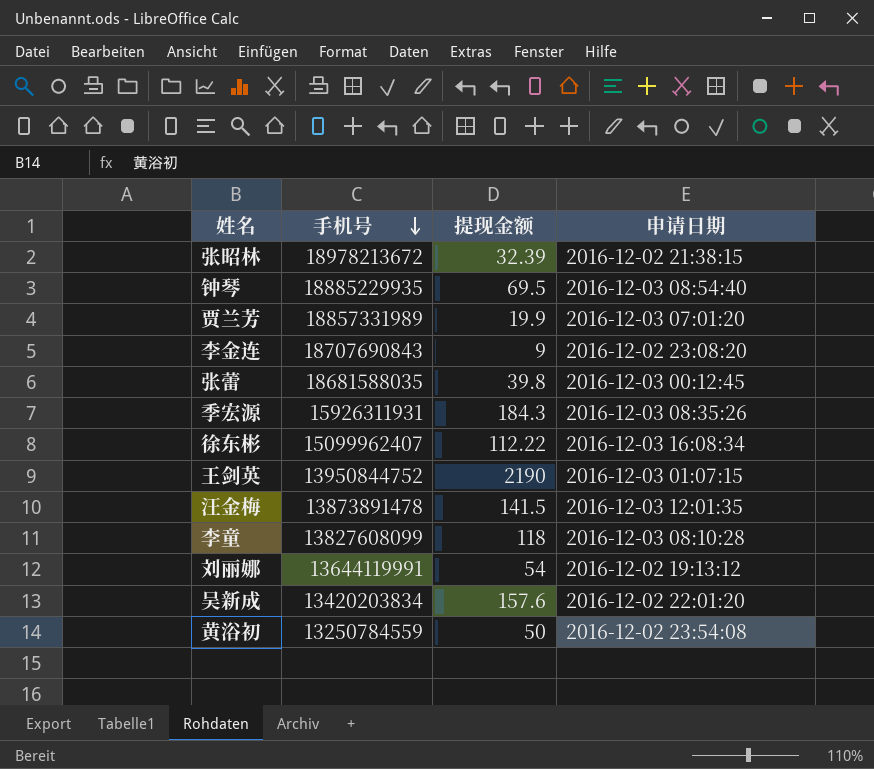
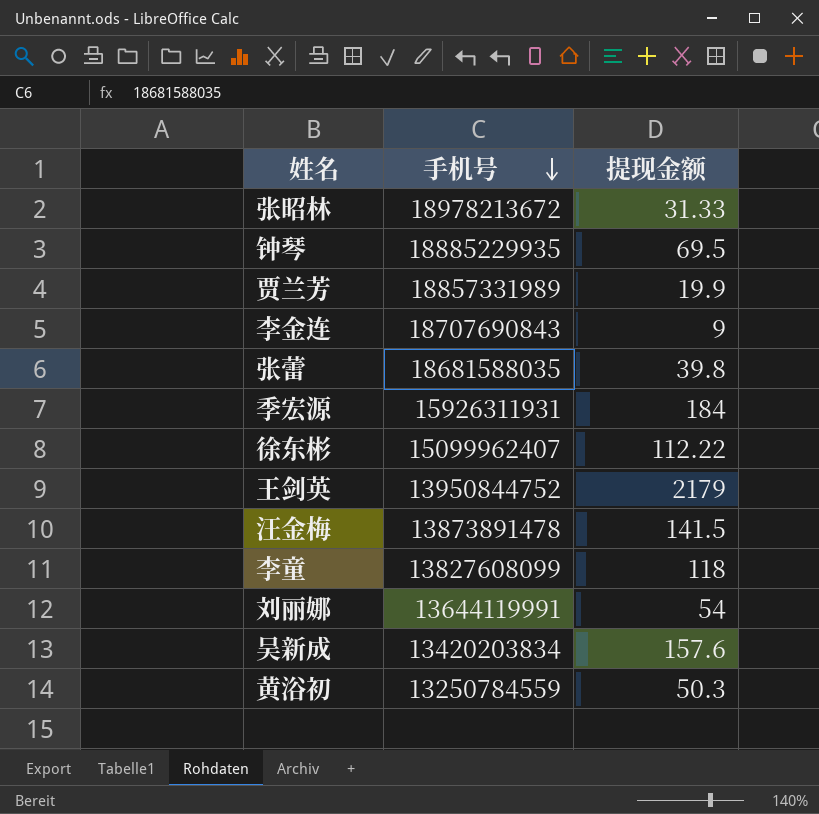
column 申请日期 | position: 4 -> none
张昭林 | 提现金额: 32.39 -> 31.33
季宏源 | 提现金额: 184.3 -> 184
王剑英 | 提现金额: 2190 -> 2179
黄浴初 | 提现金额: 50 -> 50.3

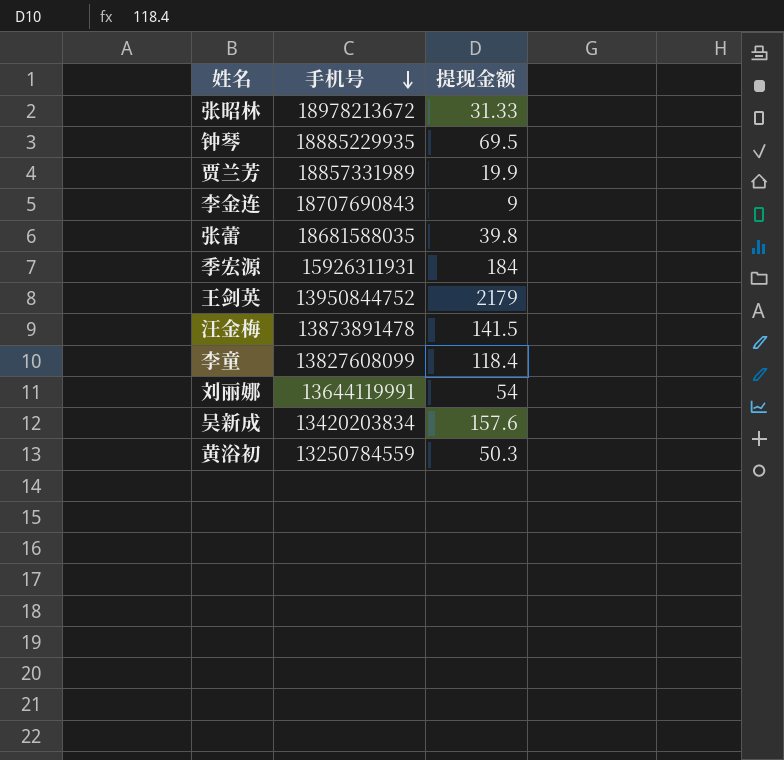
row 徐东彬: 15099962407 | 112.22 -> none
李童 | 提现金额: 118 -> 118.4

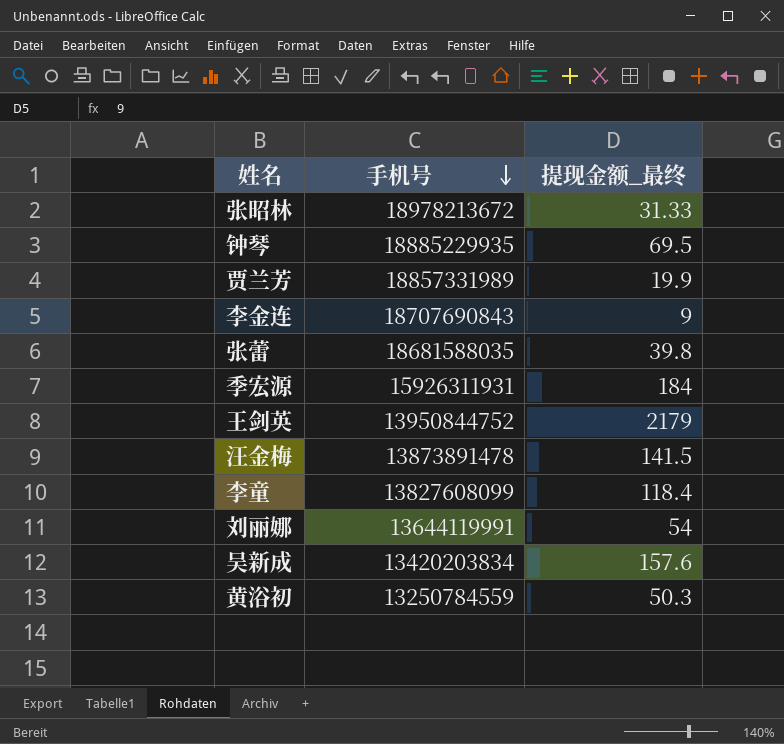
column name: 提现金额 -> 提现金额_最终

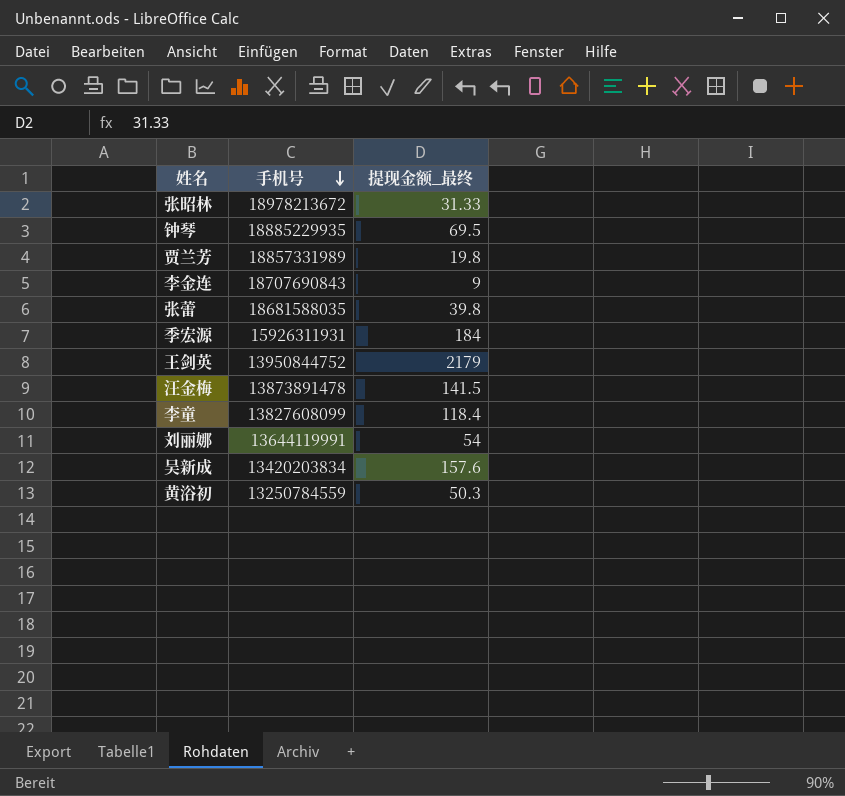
贾兰芳 | 提现金额_最终: 19.9 -> 19.8

